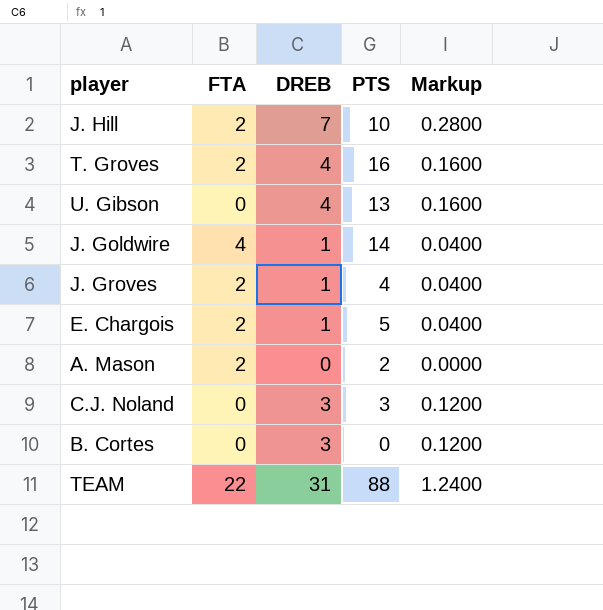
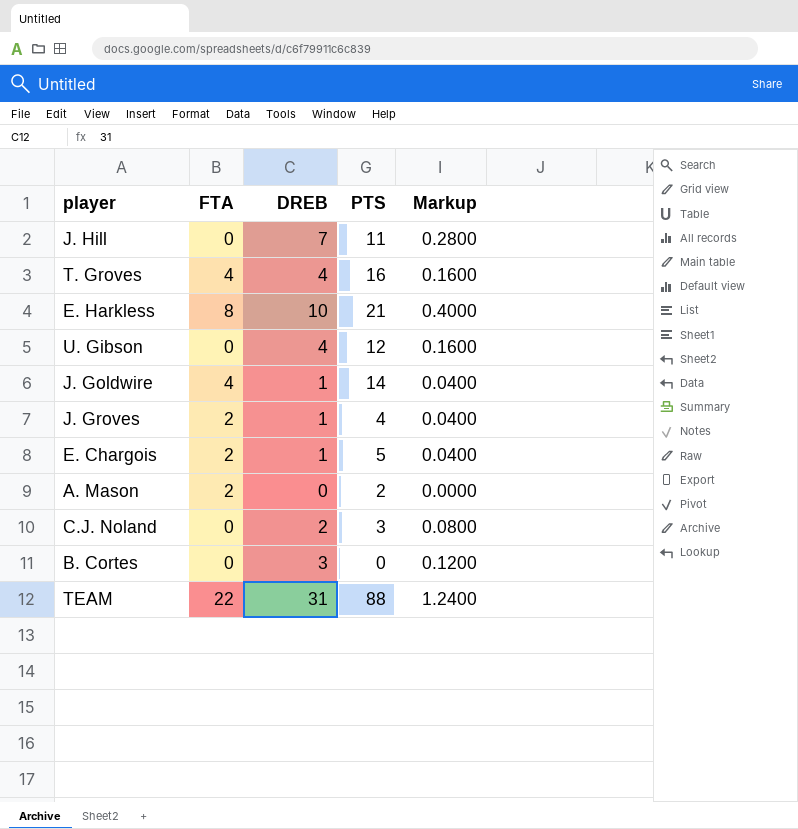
J. Hill | FTA: 2 -> 0
J. Hill | PTS: 10 -> 11
T. Groves | FTA: 2 -> 4
row E. Harkless: none -> 8 | 10 | 21 | 0.4000
U. Gibson | PTS: 13 -> 12
C.J. Noland | DREB: 3 -> 2
C.J. Noland | Markup: 0.1200 -> 0.0800

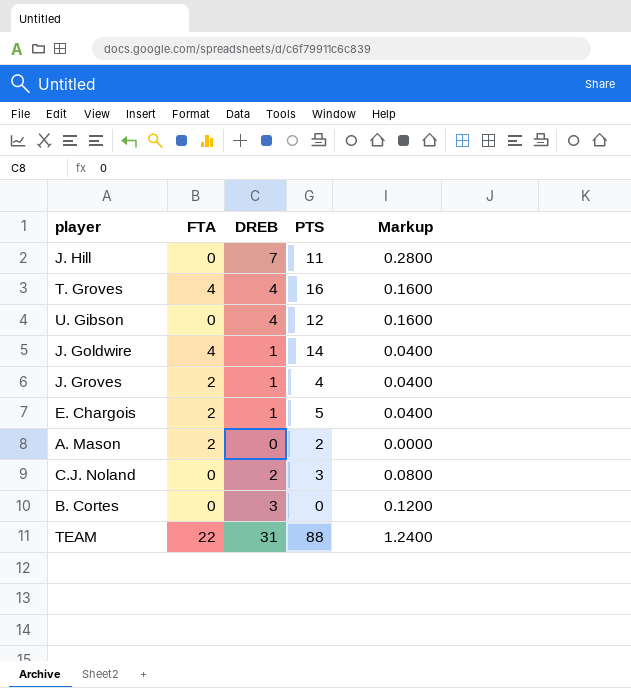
row E. Harkless: 8 | 10 | 21 | 0.4000 -> none

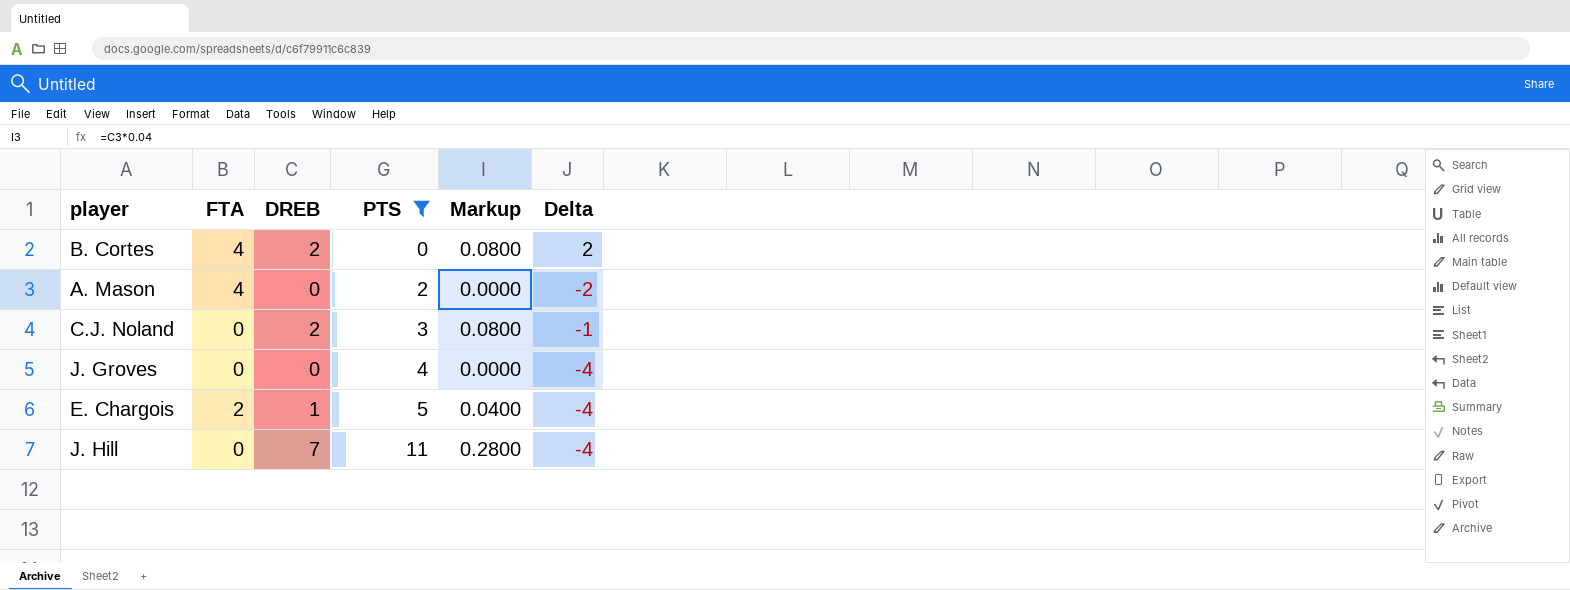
filter: none -> PTS <= 11
row order: none -> PTS ascending
column Delta | formula: none -> [DREB] - [PTS]
B. Cortes | FTA: 0 -> 4
B. Cortes | DREB: 3 -> 2
B. Cortes | Markup: 0.1200 -> 0.0800
A. Mason | FTA: 2 -> 4
J. Groves | FTA: 2 -> 0
J. Groves | DREB: 1 -> 0
J. Groves | Markup: 0.0400 -> 0.0000

